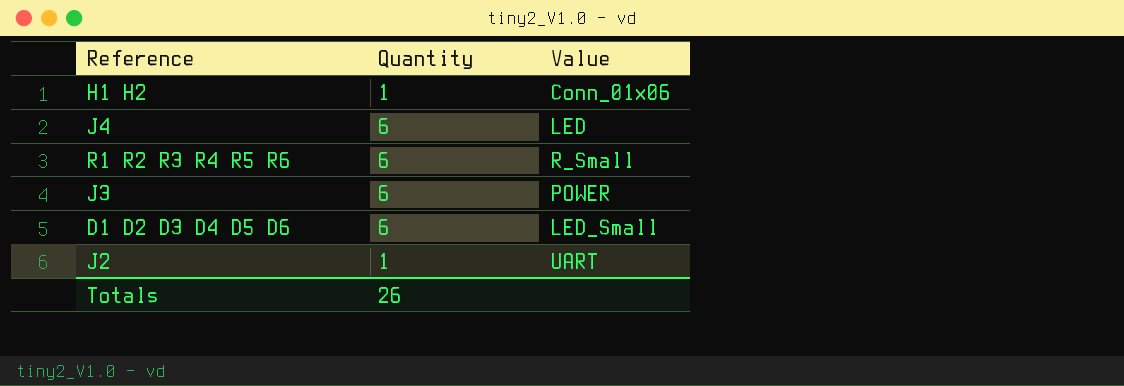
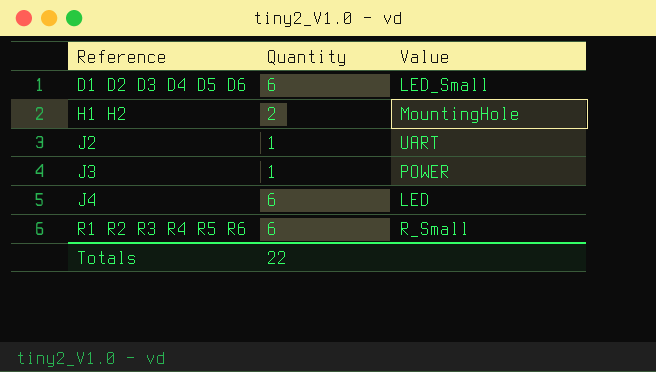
row order: none -> Reference ascending
H1 H2 | Quantity: 1 -> 2
H1 H2 | Value: Conn_01x06 -> MountingHole
J3 | Quantity: 6 -> 1
Totals | Quantity: 26 -> 22

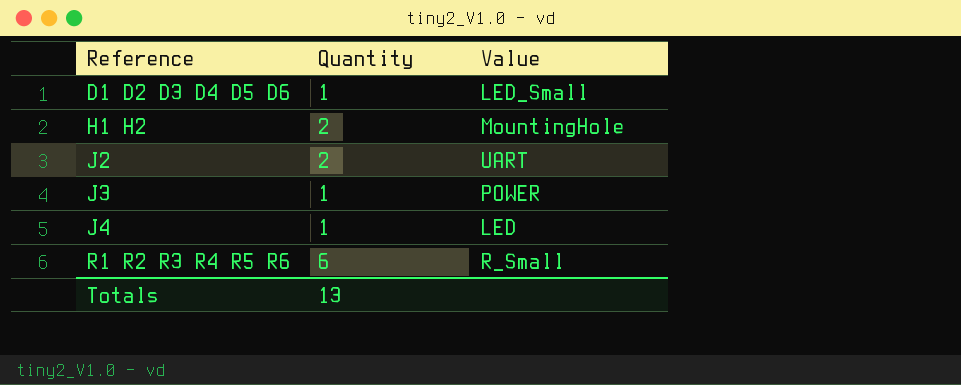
D1 D2 D3 D4 D5 D6 | Quantity: 6 -> 1
J2 | Quantity: 1 -> 2
J4 | Quantity: 6 -> 1
Totals | Quantity: 22 -> 13

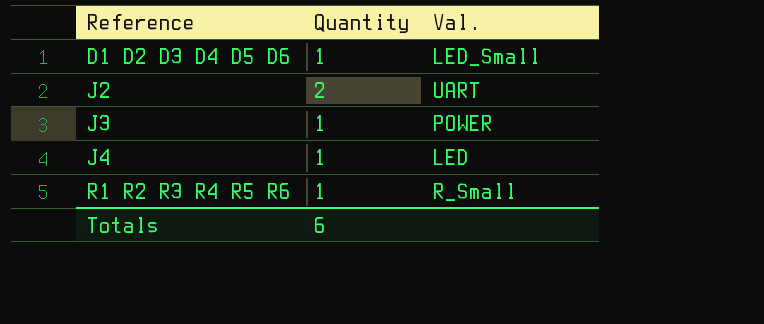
column name: Value -> Val.
row H1 H2: 2 | MountingHole -> none
R1 R2 R3 R4 R5 R6 | Quantity: 6 -> 1
Totals | Quantity: 13 -> 6

